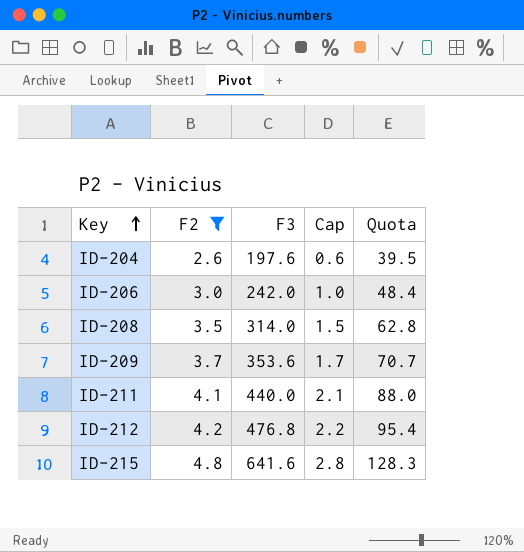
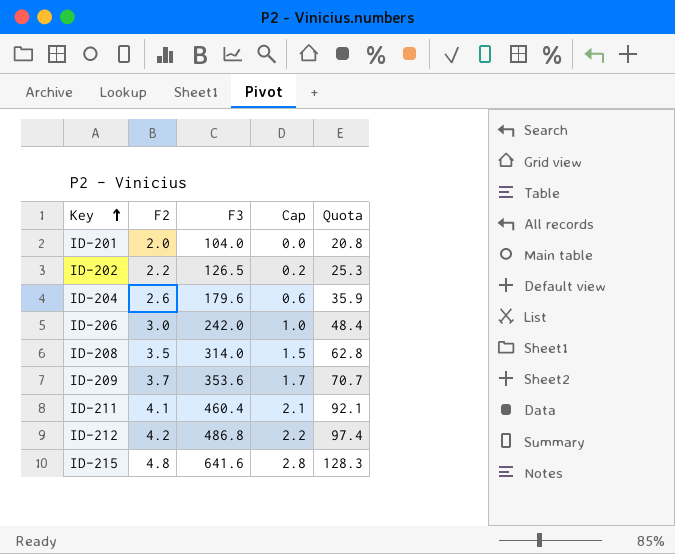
filter: F2 >= 2.6 -> none
ID-204 | F3: 197.6 -> 179.6
ID-204 | Quota: 39.5 -> 35.9
ID-211 | F3: 440.0 -> 460.4
ID-211 | Quota: 88.0 -> 92.1
ID-212 | F3: 476.8 -> 486.8
ID-212 | Quota: 95.4 -> 97.4

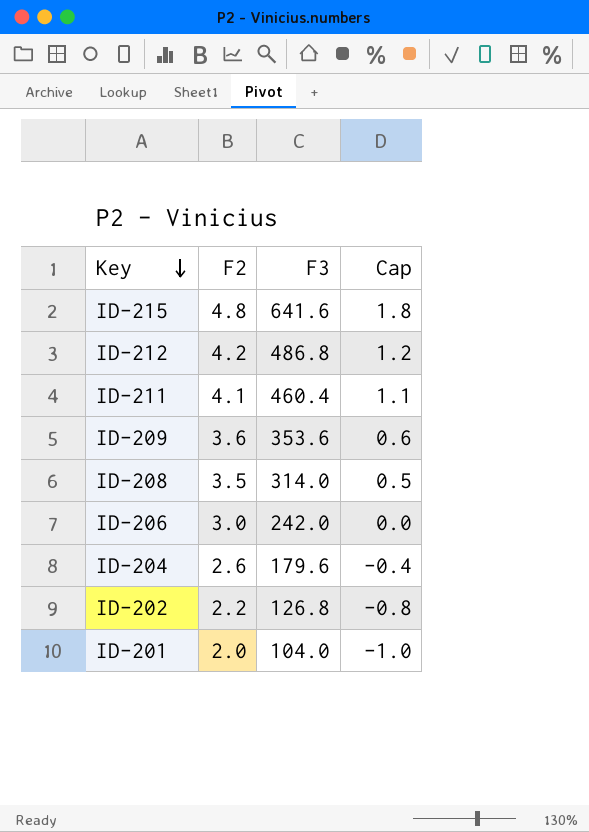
row order: Key ascending -> Key descending
column Quota | formula: [F3] * 0.2 -> none
column Cap | formula: [F2] - 2 -> [F2] - 3
ID-209 | F2: 3.7 -> 3.6
ID-202 | F3: 126.5 -> 126.8

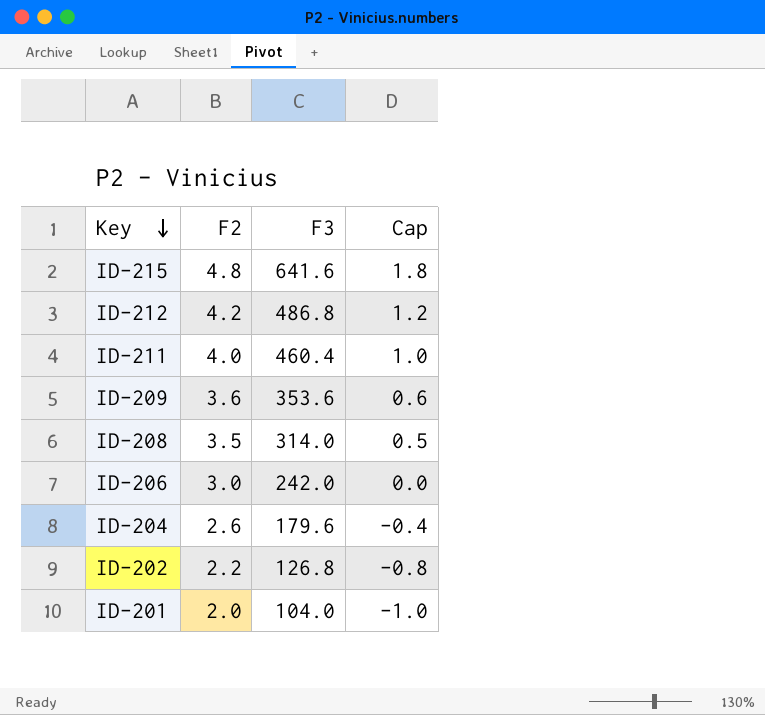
ID-211 | F2: 4.1 -> 4.0
ID-211 | Cap: 1.1 -> 1.0

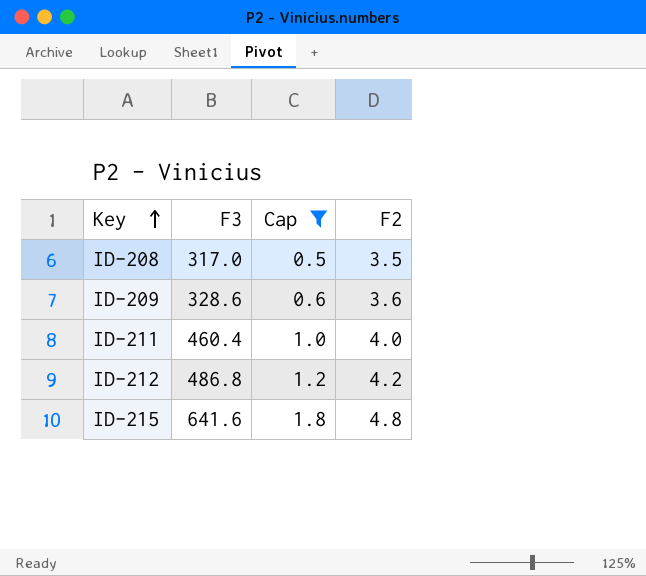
filter: none -> Cap >= 0.5
row order: Key descending -> Key ascending
column F2 | position: 2 -> 4
ID-208 | F3: 314.0 -> 317.0
ID-209 | F3: 353.6 -> 328.6

